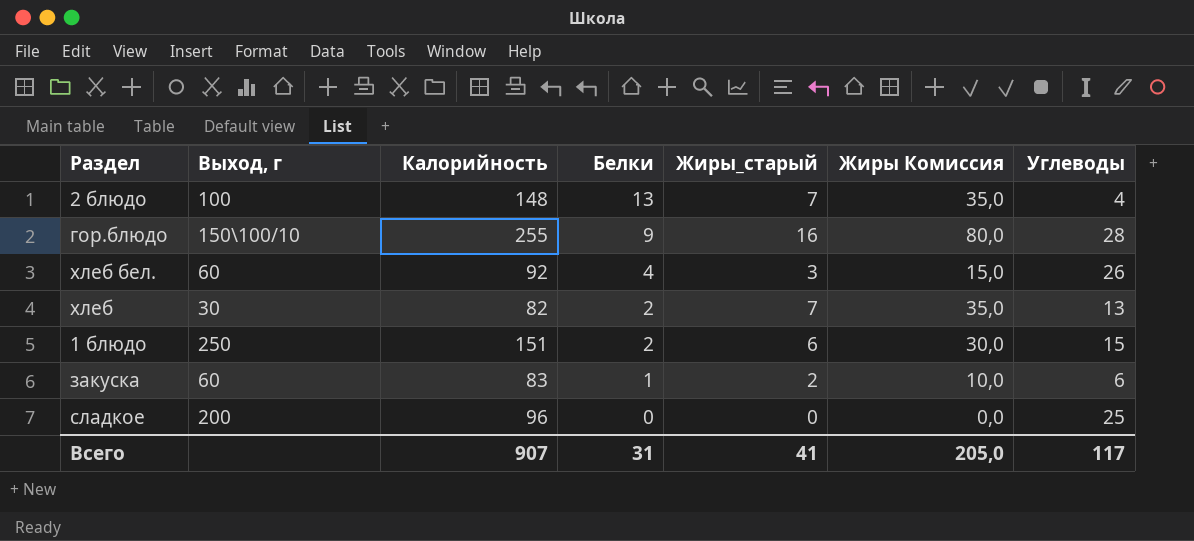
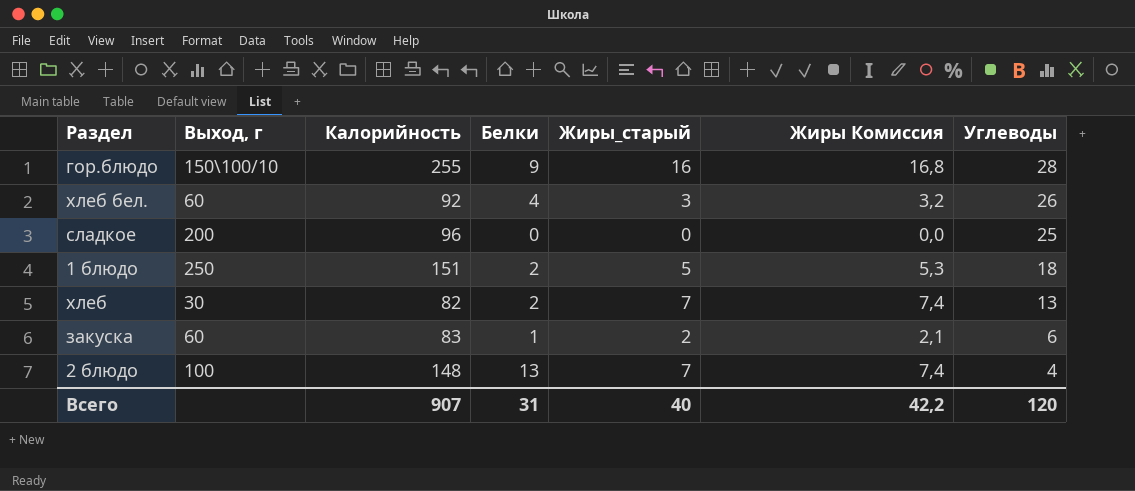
row order: Белки descending -> Углеводы descending
column Жиры Комиссия | formula: [Жиры_старый] * 5 -> [Жиры_старый] * 1,05
1 блюдо | Жиры_старый: 6 -> 5
1 блюдо | Углеводы: 15 -> 18
Всего | Жиры_старый: 41 -> 40
Всего | Жиры Комиссия: 205,0 -> 42,2
Всего | Углеводы: 117 -> 120

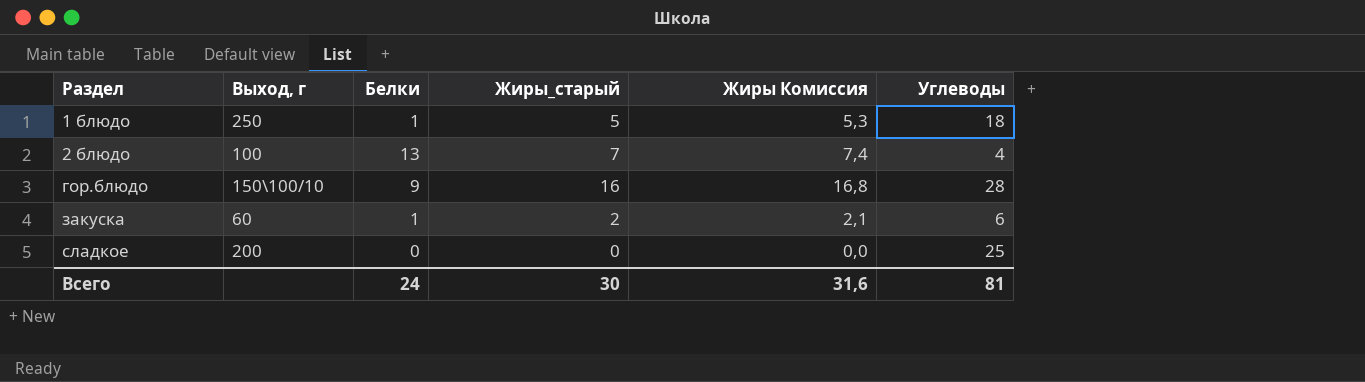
row order: Углеводы descending -> Раздел ascending
column Калорийность | position: 3 -> none
row хлеб бел.: 60 | 92 | 4 | 3 | 3,2 | 26 -> none
row хлеб: 30 | 82 | 2 | 7 | 7,4 | 13 -> none
1 блюдо | Белки: 2 -> 1
Всего | Белки: 31 -> 24
Всего | Жиры_старый: 40 -> 30
Всего | Жиры Комиссия: 42,2 -> 31,6
Всего | Углеводы: 120 -> 81

